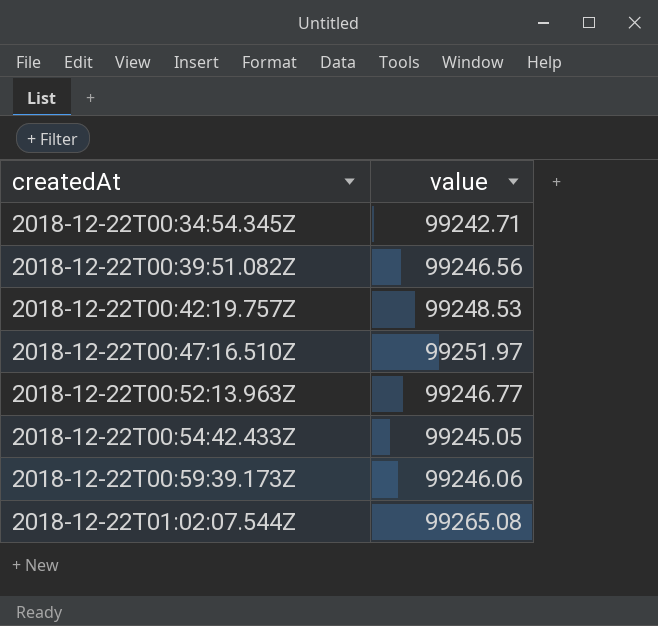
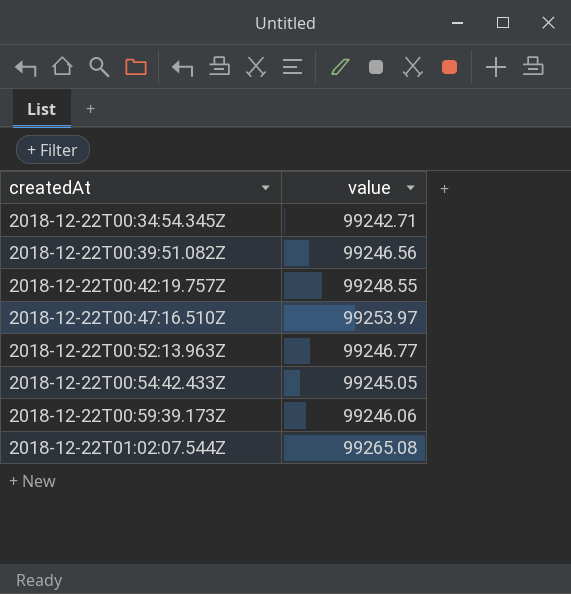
2018-12-22T00:42:19.757Z | value: 99248.53 -> 99248.55
2018-12-22T00:47:16.510Z | value: 99251.97 -> 99253.97

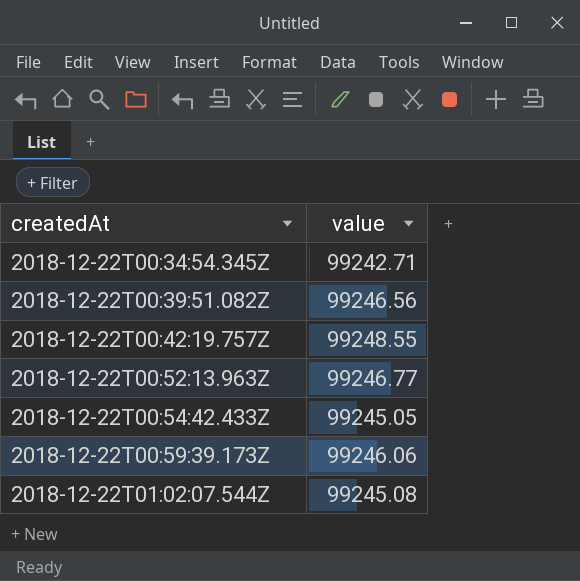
row 2018-12-22T00:47:16.510Z: 99253.97 -> none
2018-12-22T01:02:07.544Z | value: 99265.08 -> 99245.08

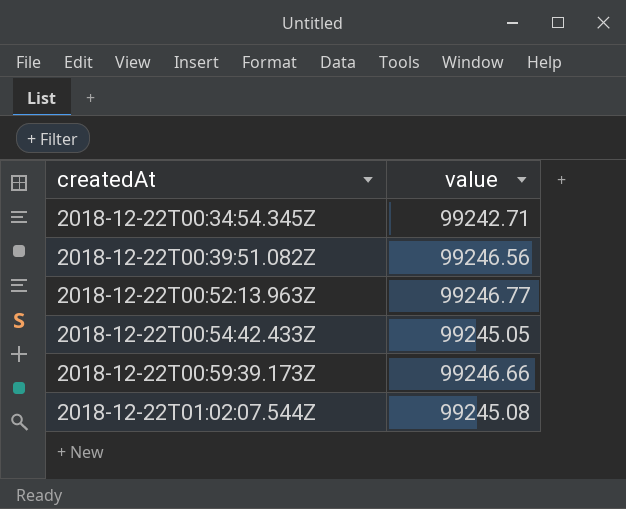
row 2018-12-22T00:42:19.757Z: 99248.55 -> none
2018-12-22T00:59:39.173Z | value: 99246.06 -> 99246.66

